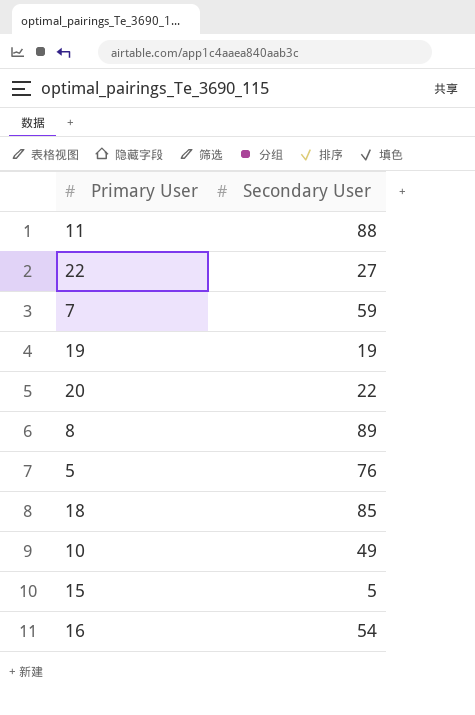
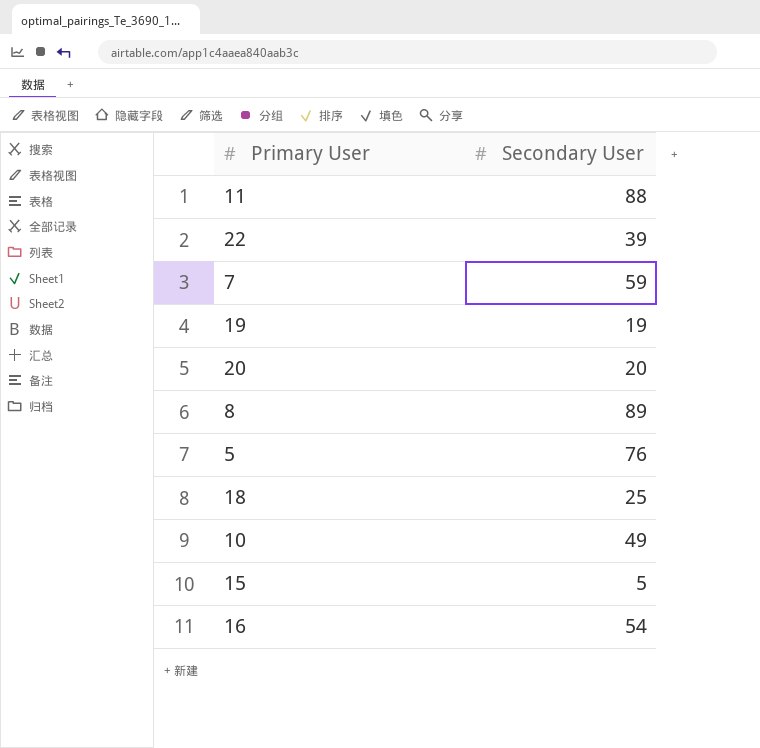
22 | Secondary User: 27 -> 39
20 | Secondary User: 22 -> 20
18 | Secondary User: 85 -> 25

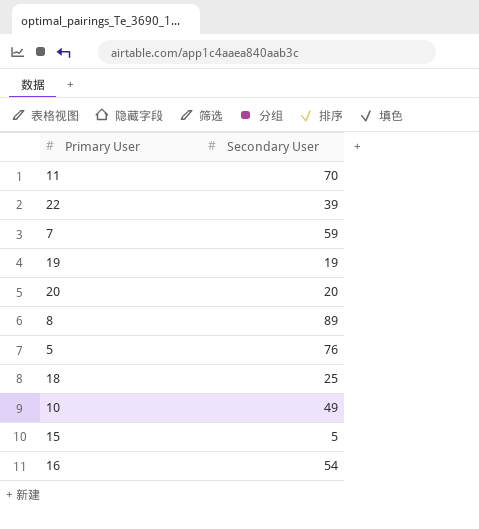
11 | Secondary User: 88 -> 70

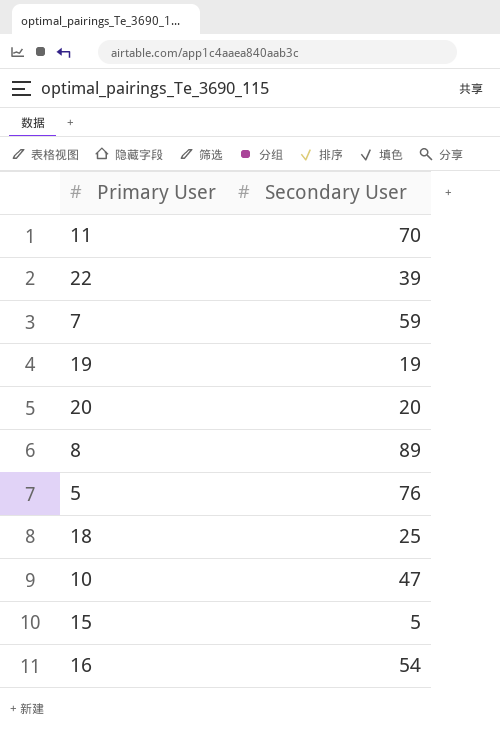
10 | Secondary User: 49 -> 47

